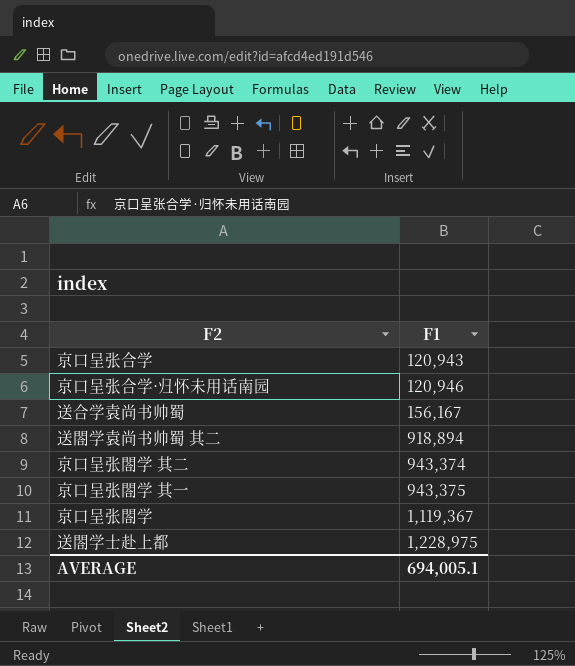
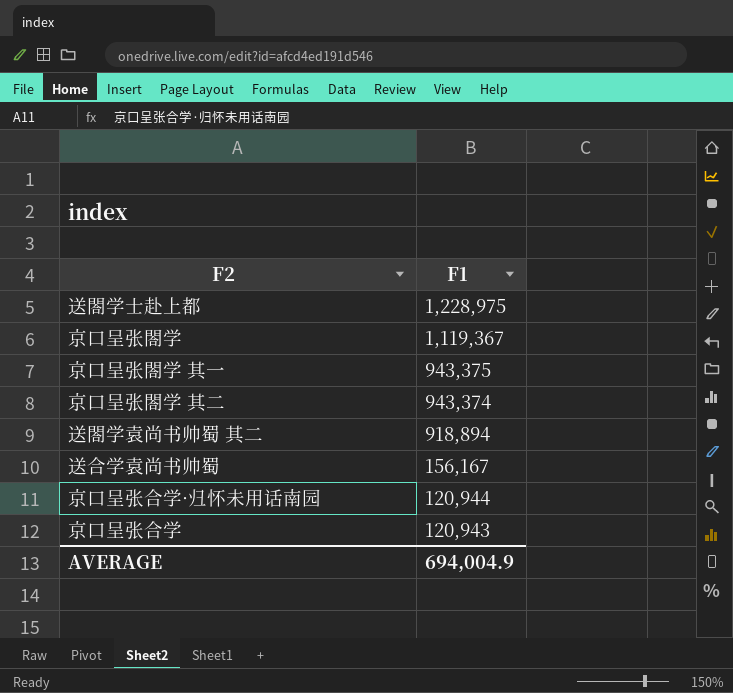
row order: F1 ascending -> F1 descending
京口呈张合学·归怀未用话南园 | F1: 120,946 -> 120,944
AVERAGE | F1: 694,005.1 -> 694,004.9

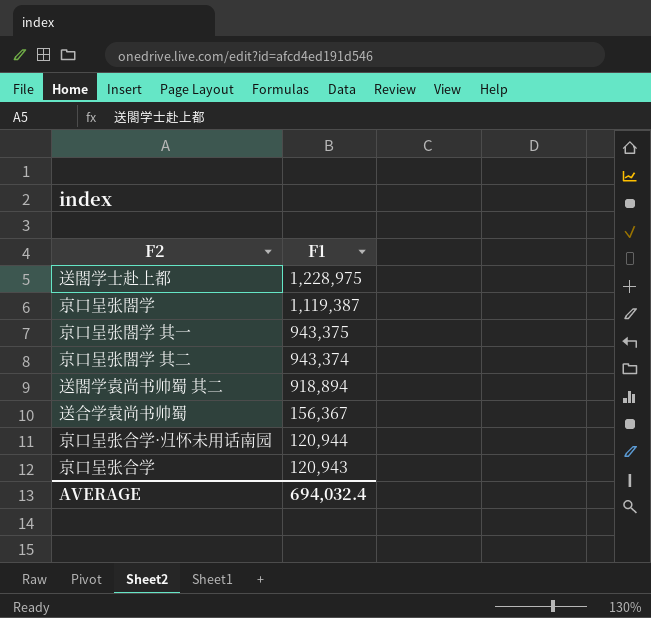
京口呈张閤学 | F1: 1,119,367 -> 1,119,387
送合学袁尚书帅蜀 | F1: 156,167 -> 156,367
AVERAGE | F1: 694,004.9 -> 694,032.4

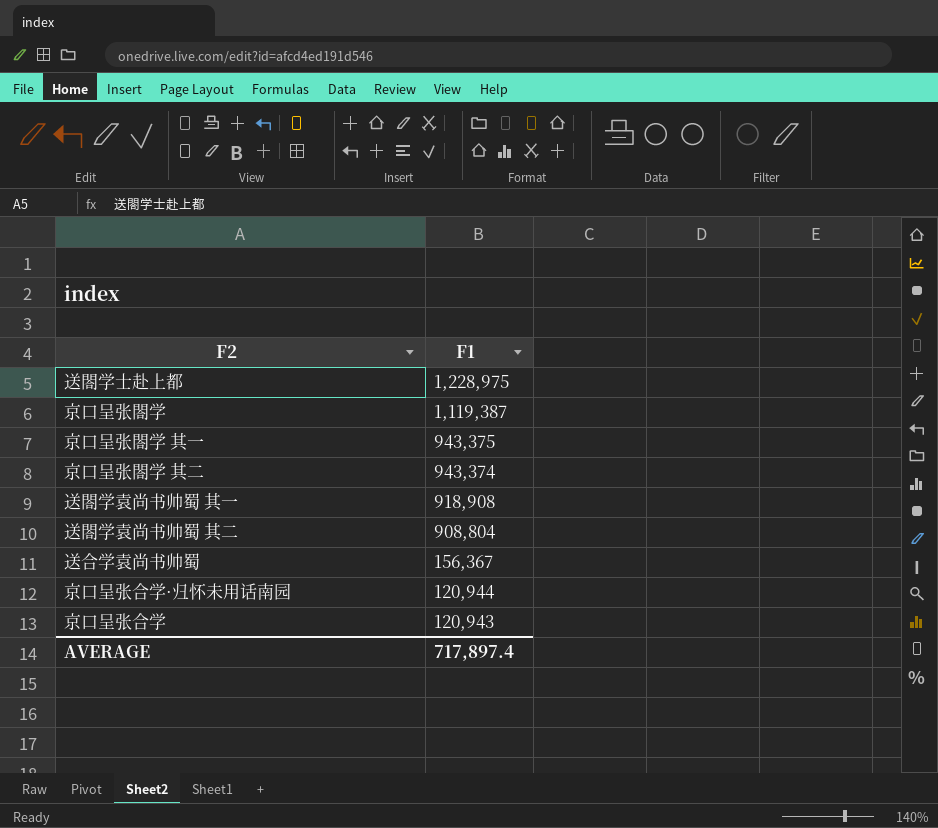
row 送閤学袁尚书帅蜀 其一: none -> 918,908
送閤学袁尚书帅蜀 其二 | F1: 918,894 -> 908,804
AVERAGE | F1: 694,032.4 -> 717,897.4

